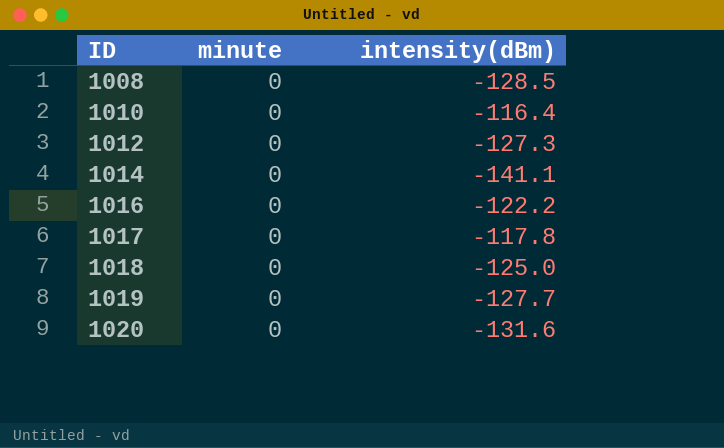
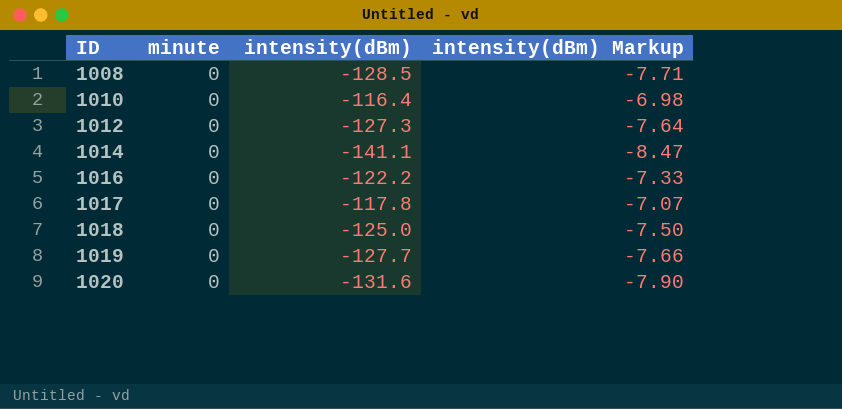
column intensity(dBm) Markup | formula: none -> [intensity(dBm)] * 0.06

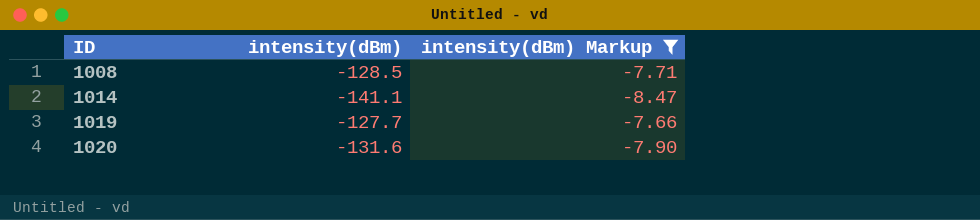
filter: none -> intensity(dBm) Markup <= -7.66
column minute | position: 2 -> none

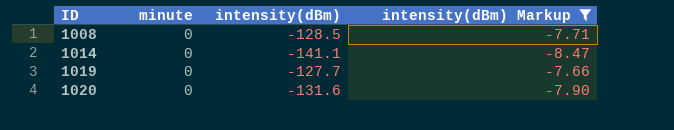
column minute | position: none -> 2

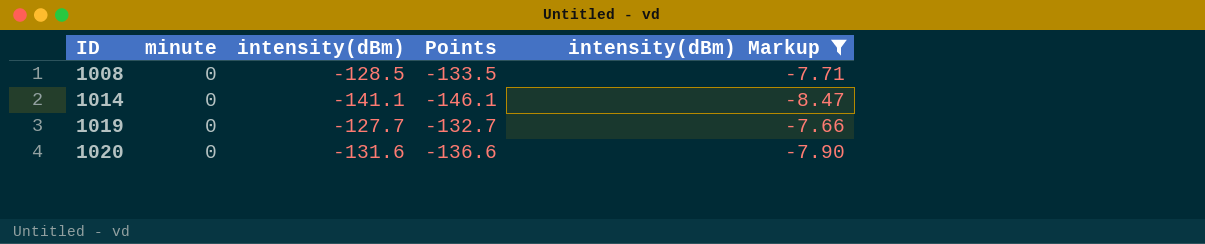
column Points | formula: none -> [intensity(dBm)] - 5

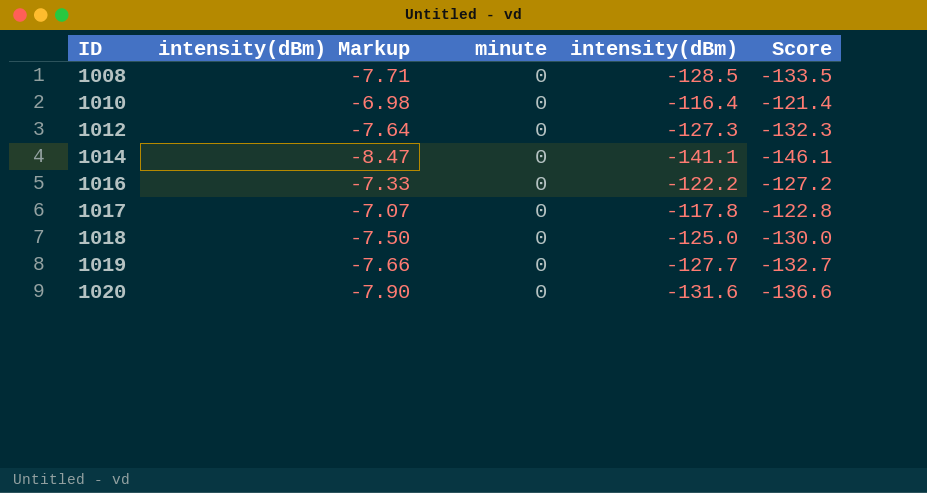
filter: intensity(dBm) Markup <= -7.66 -> none
column intensity(dBm) Markup | position: 5 -> 2
column name: Points -> Score

